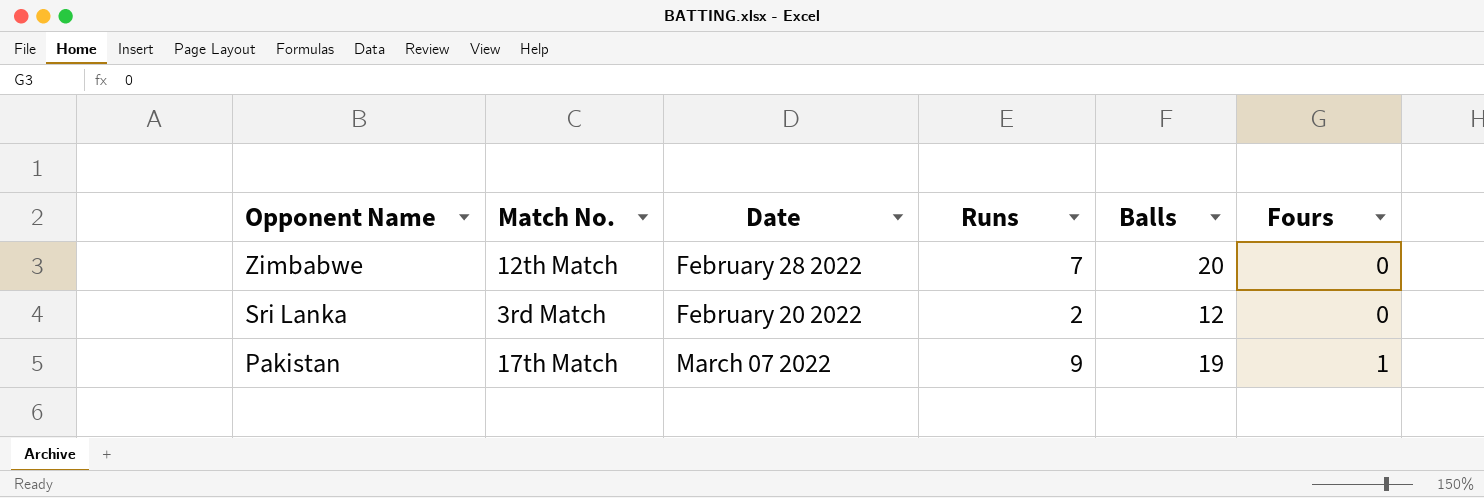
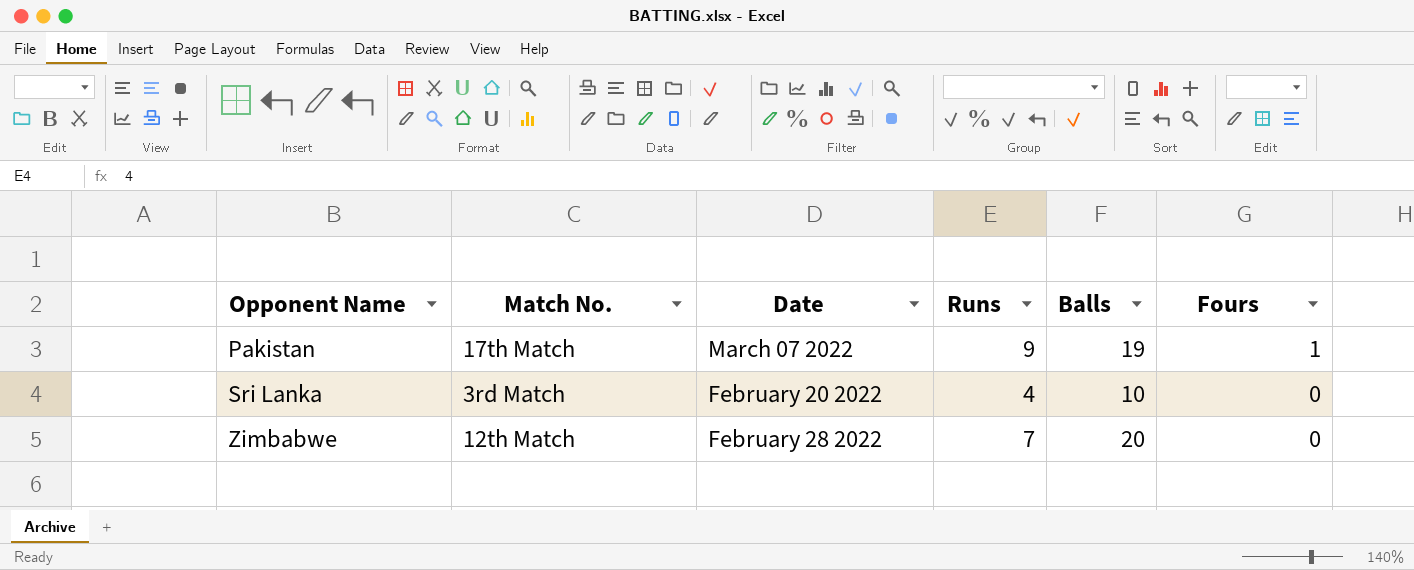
row order: Opponent Name descending -> Opponent Name ascending
Sri Lanka | Runs: 2 -> 4
Sri Lanka | Balls: 12 -> 10

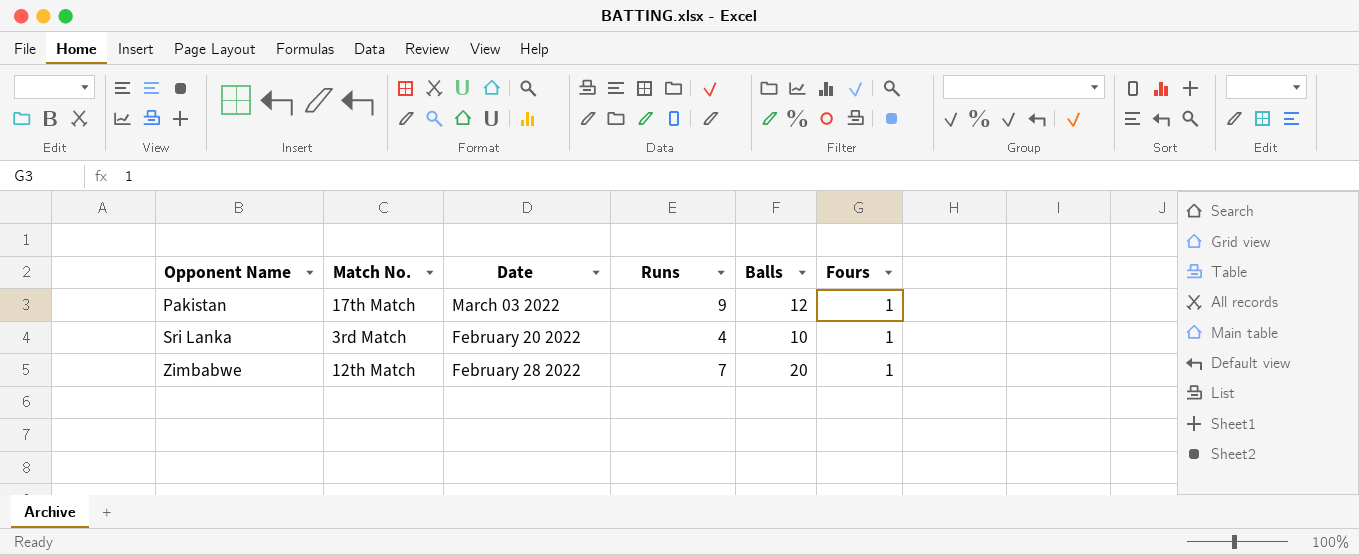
Pakistan | Date: March 07 2022 -> March 03 2022
Pakistan | Balls: 19 -> 12
Sri Lanka | Fours: 0 -> 1
Zimbabwe | Fours: 0 -> 1

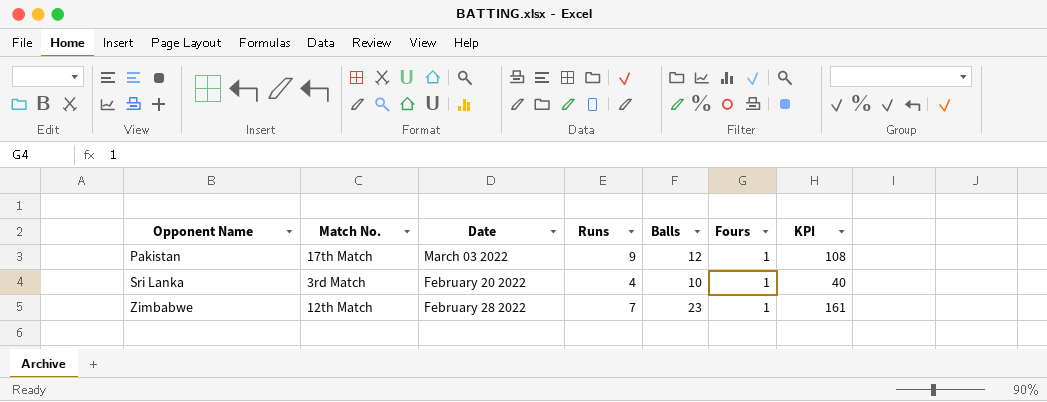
column KPI | formula: none -> [Runs] * [Balls]
Zimbabwe | Balls: 20 -> 23

